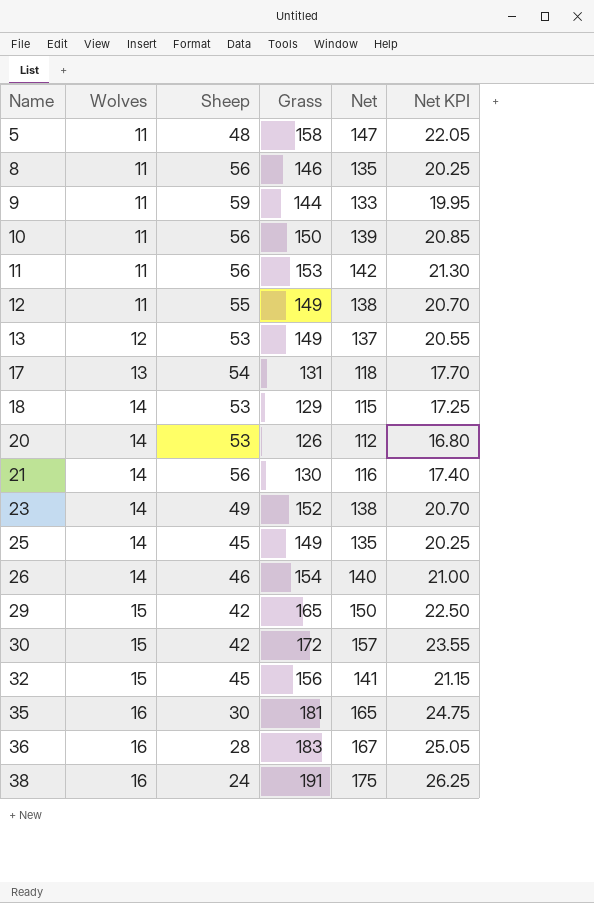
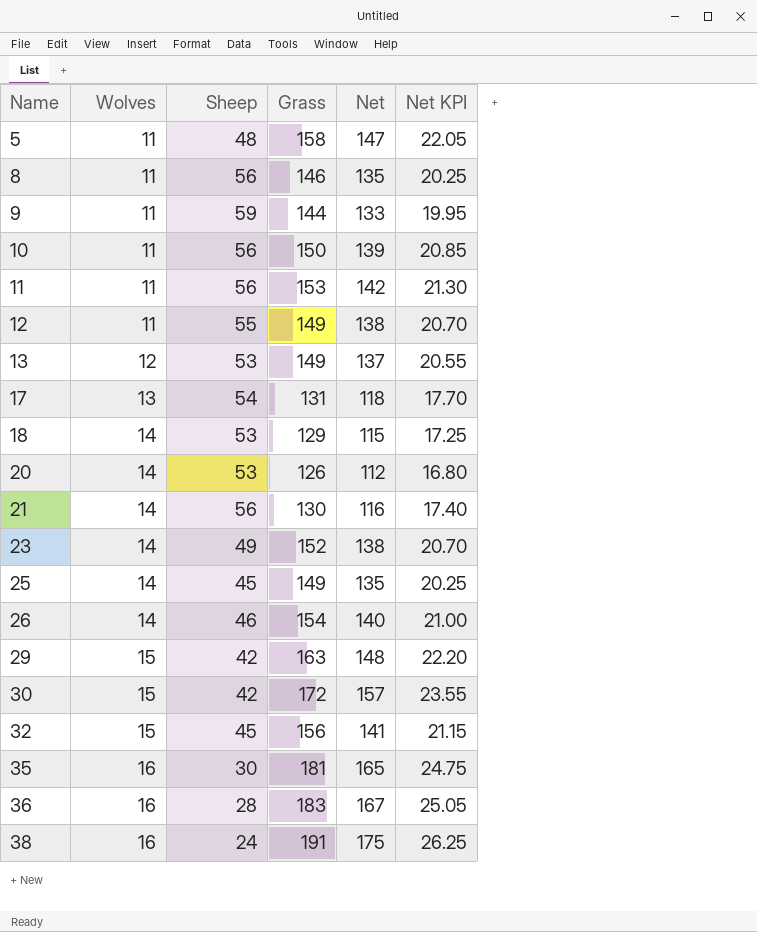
29 | Grass: 165 -> 163
29 | Net: 150 -> 148
29 | Net KPI: 22.50 -> 22.20

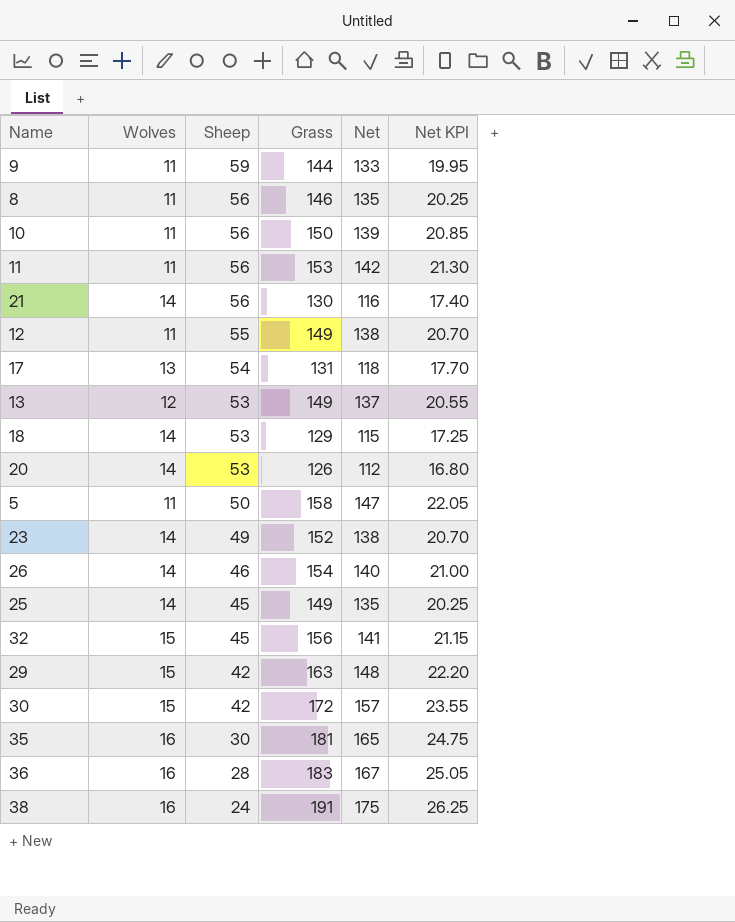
row order: Name ascending -> Sheep descending
5 | Sheep: 48 -> 50

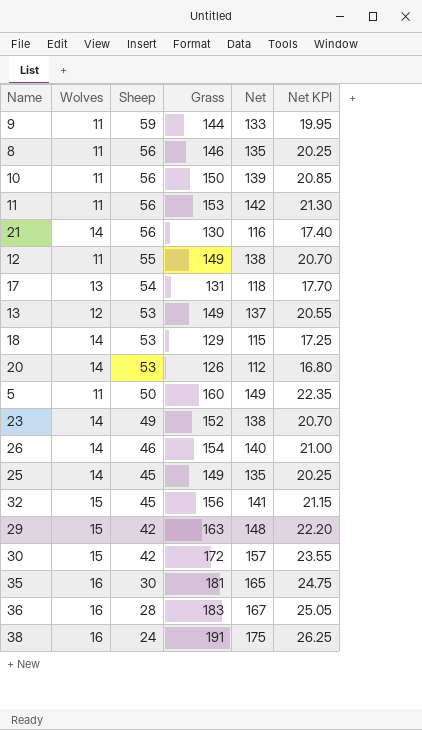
5 | Grass: 158 -> 160
5 | Net: 147 -> 149
5 | Net KPI: 22.05 -> 22.35

